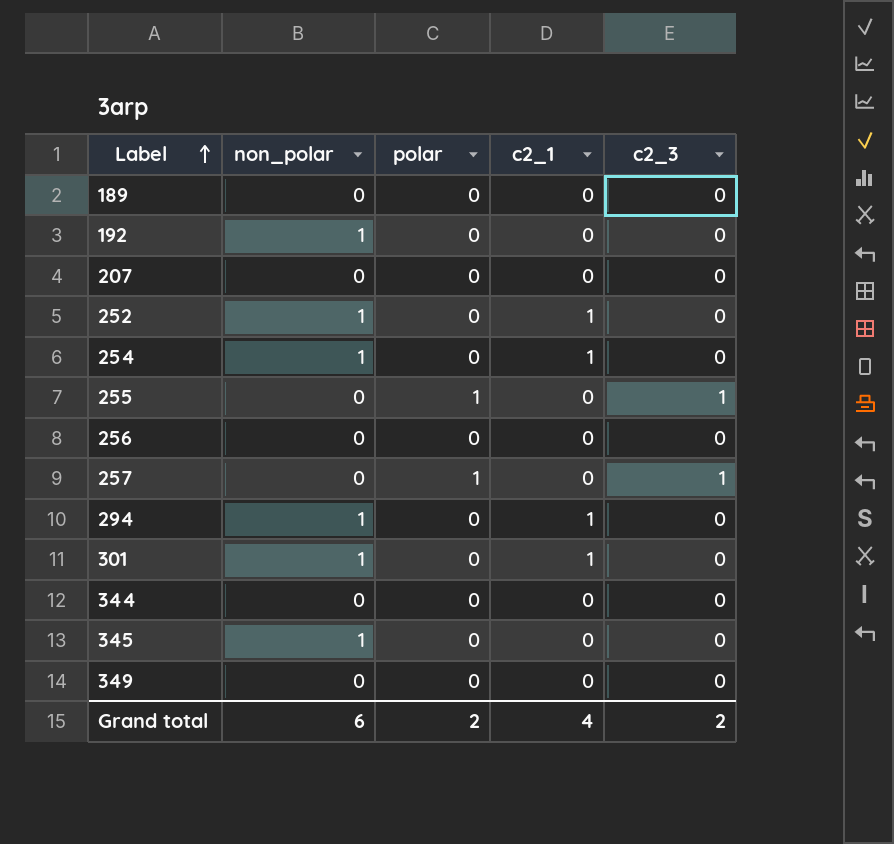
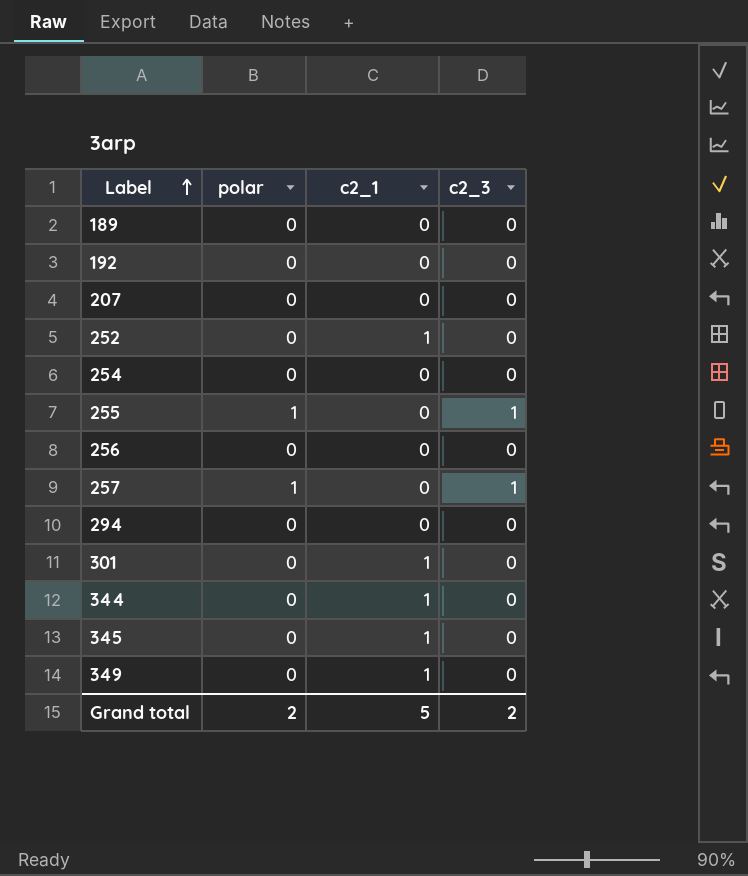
column non_polar | position: 2 -> none
254 | c2_1: 1 -> 0
294 | c2_1: 1 -> 0
344 | c2_1: 0 -> 1
345 | c2_1: 0 -> 1
349 | c2_1: 0 -> 1
Grand total | c2_1: 4 -> 5

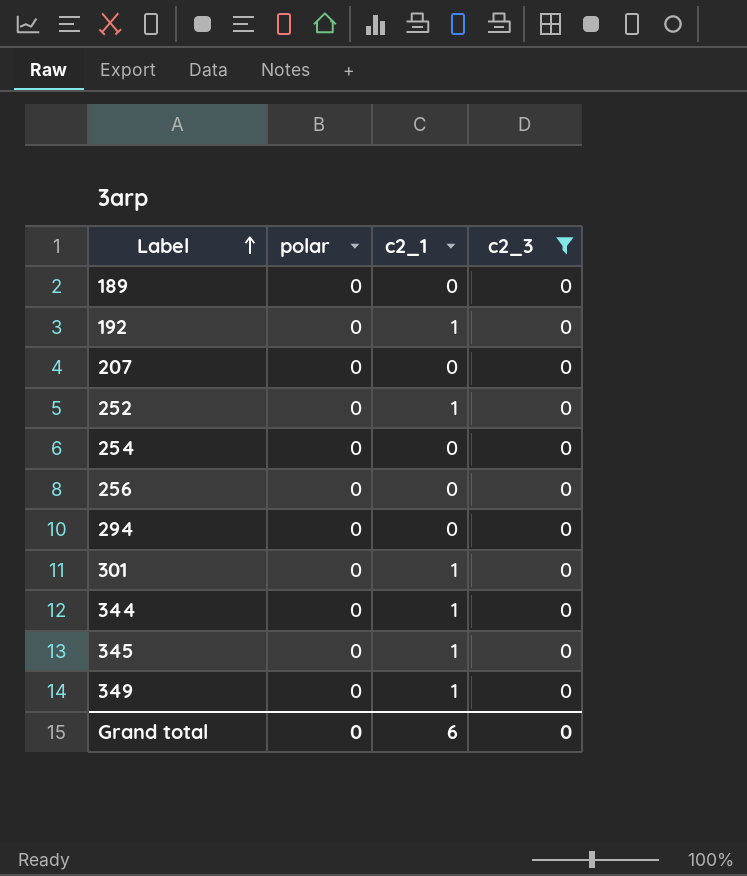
filter: none -> c2_3 = 0
192 | c2_1: 0 -> 1
Grand total | polar: 2 -> 0
Grand total | c2_1: 5 -> 6
Grand total | c2_3: 2 -> 0

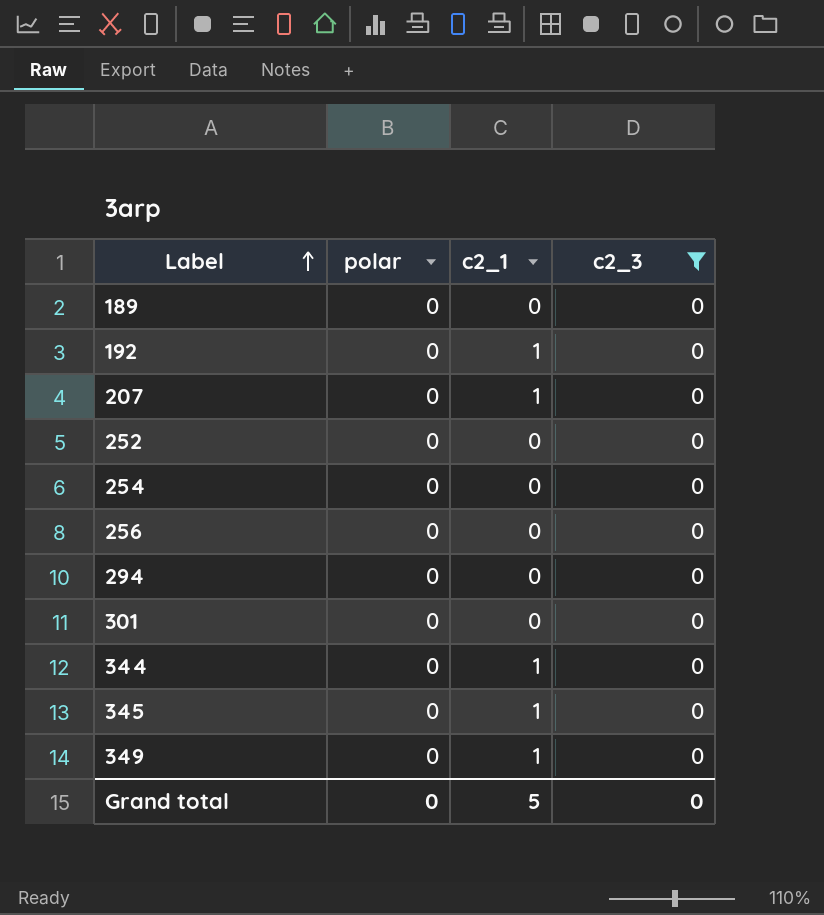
207 | c2_1: 0 -> 1
252 | c2_1: 1 -> 0
301 | c2_1: 1 -> 0
Grand total | c2_1: 6 -> 5

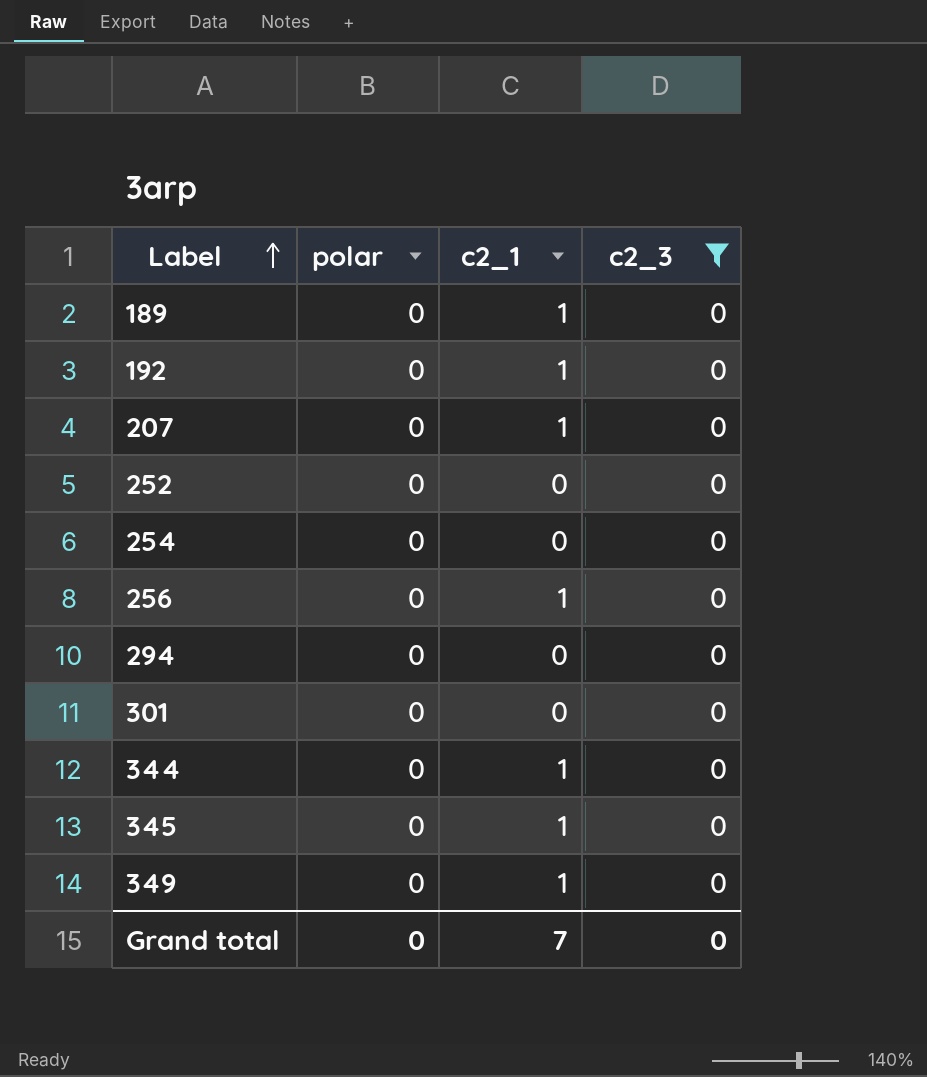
189 | c2_1: 0 -> 1
256 | c2_1: 0 -> 1
Grand total | c2_1: 5 -> 7

